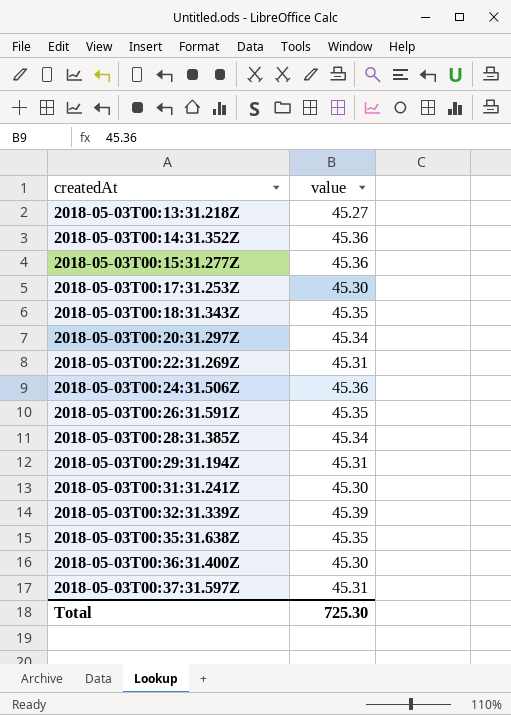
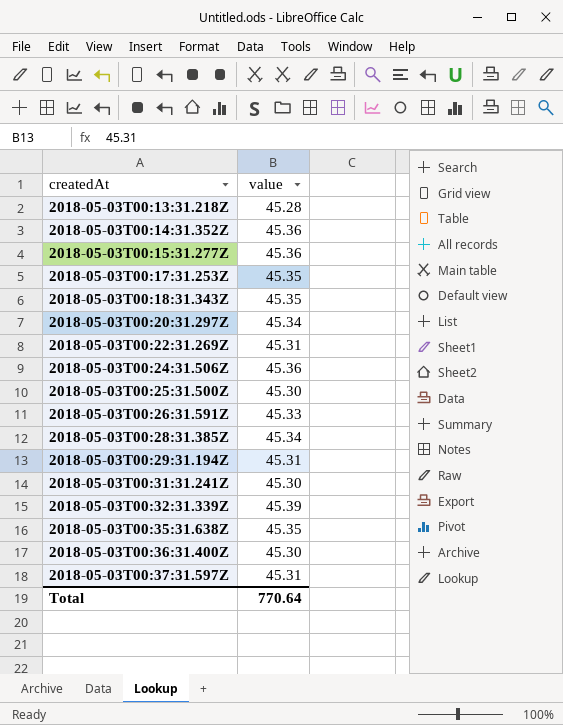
2018-05-03T00:13:31.218Z | value: 45.27 -> 45.28
2018-05-03T00:17:31.253Z | value: 45.30 -> 45.35
row 2018-05-03T00:25:31.500Z: none -> 45.30
2018-05-03T00:26:31.591Z | value: 45.35 -> 45.33
Total | value: 725.30 -> 770.64

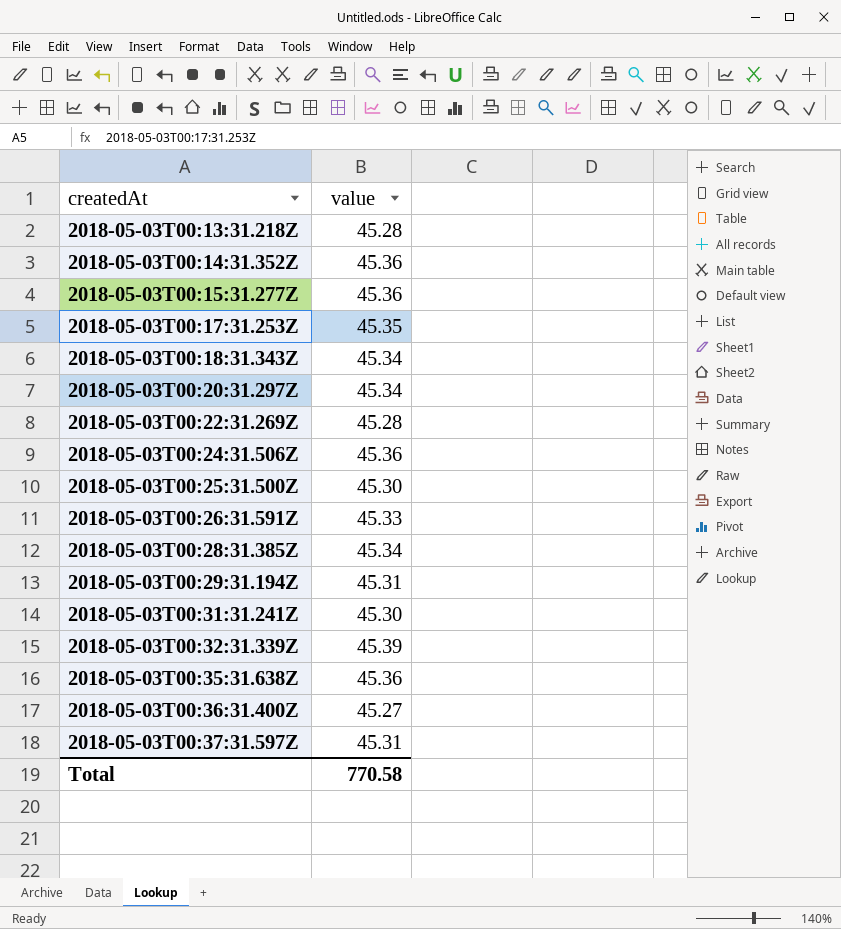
2018-05-03T00:18:31.343Z | value: 45.35 -> 45.34
2018-05-03T00:22:31.269Z | value: 45.31 -> 45.28
2018-05-03T00:35:31.638Z | value: 45.35 -> 45.36
2018-05-03T00:36:31.400Z | value: 45.30 -> 45.27
Total | value: 770.64 -> 770.58

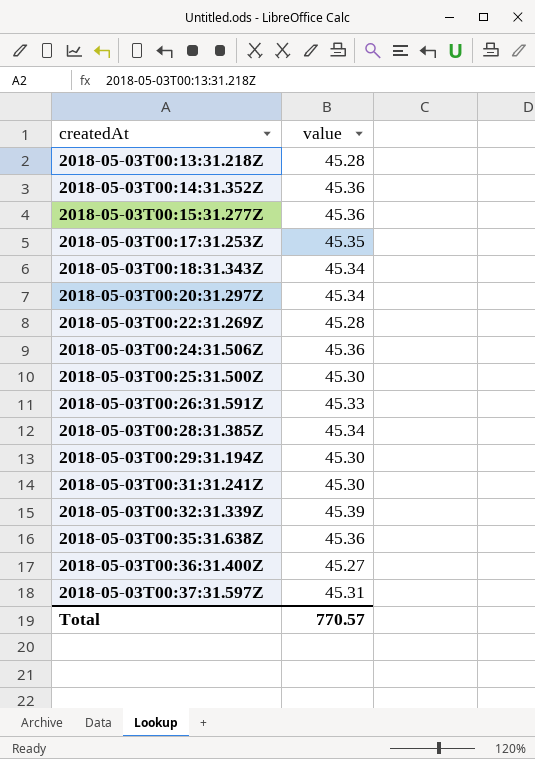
2018-05-03T00:29:31.194Z | value: 45.31 -> 45.30
Total | value: 770.58 -> 770.57

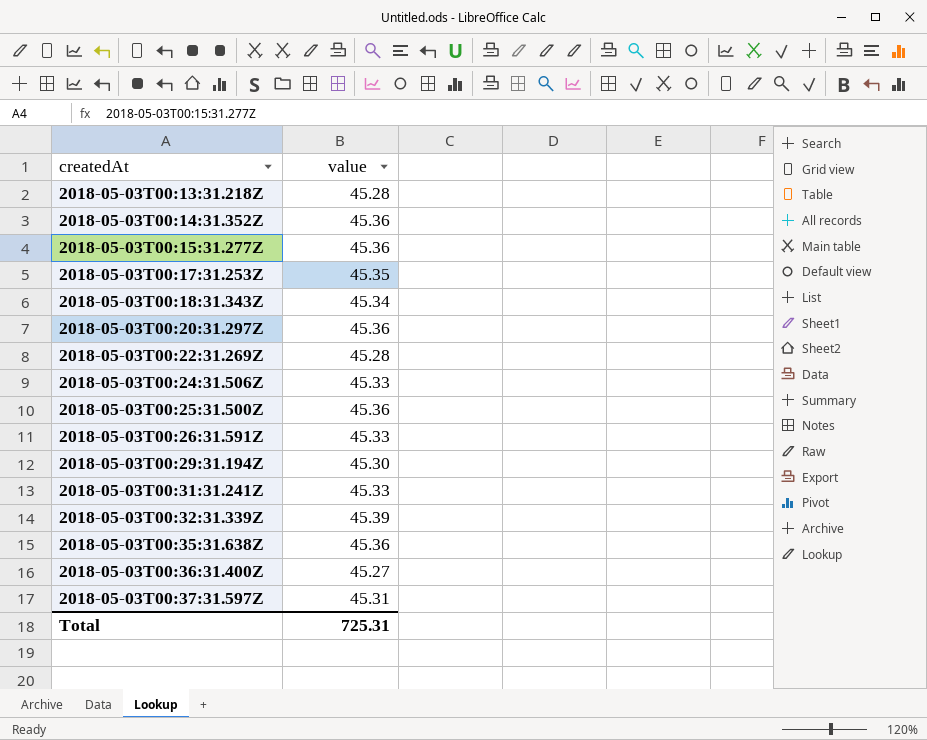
row 2018-05-03T00:28:31.385Z: 45.34 -> none
2018-05-03T00:20:31.297Z | value: 45.34 -> 45.36
2018-05-03T00:24:31.506Z | value: 45.36 -> 45.33
2018-05-03T00:25:31.500Z | value: 45.30 -> 45.36
2018-05-03T00:31:31.241Z | value: 45.30 -> 45.33
Total | value: 770.57 -> 725.31

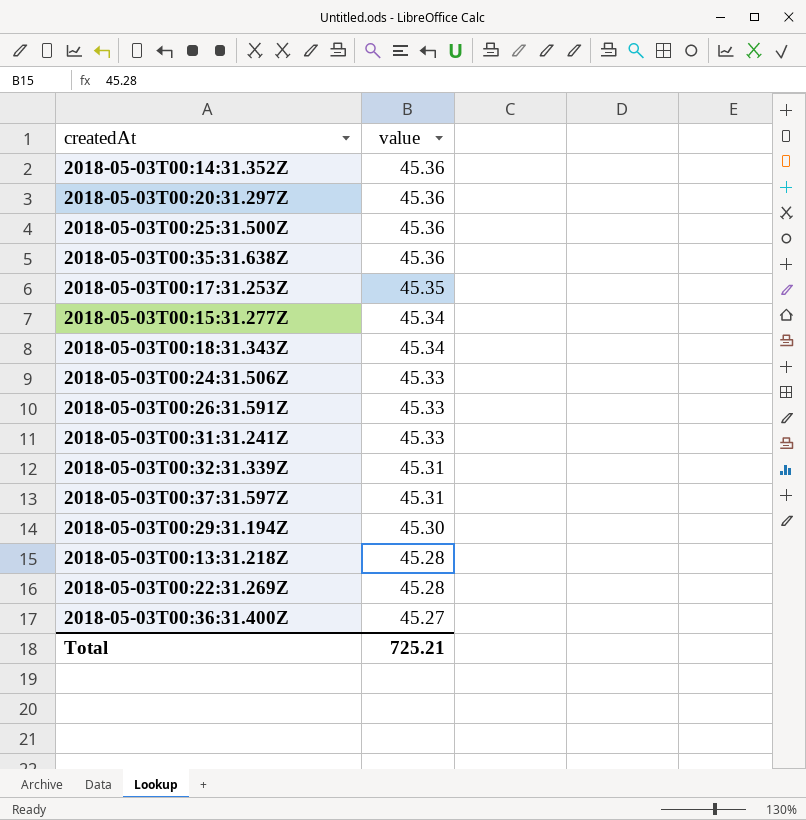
row order: createdAt ascending -> value descending
2018-05-03T00:15:31.277Z | value: 45.36 -> 45.34
2018-05-03T00:32:31.339Z | value: 45.39 -> 45.31
Total | value: 725.31 -> 725.21

